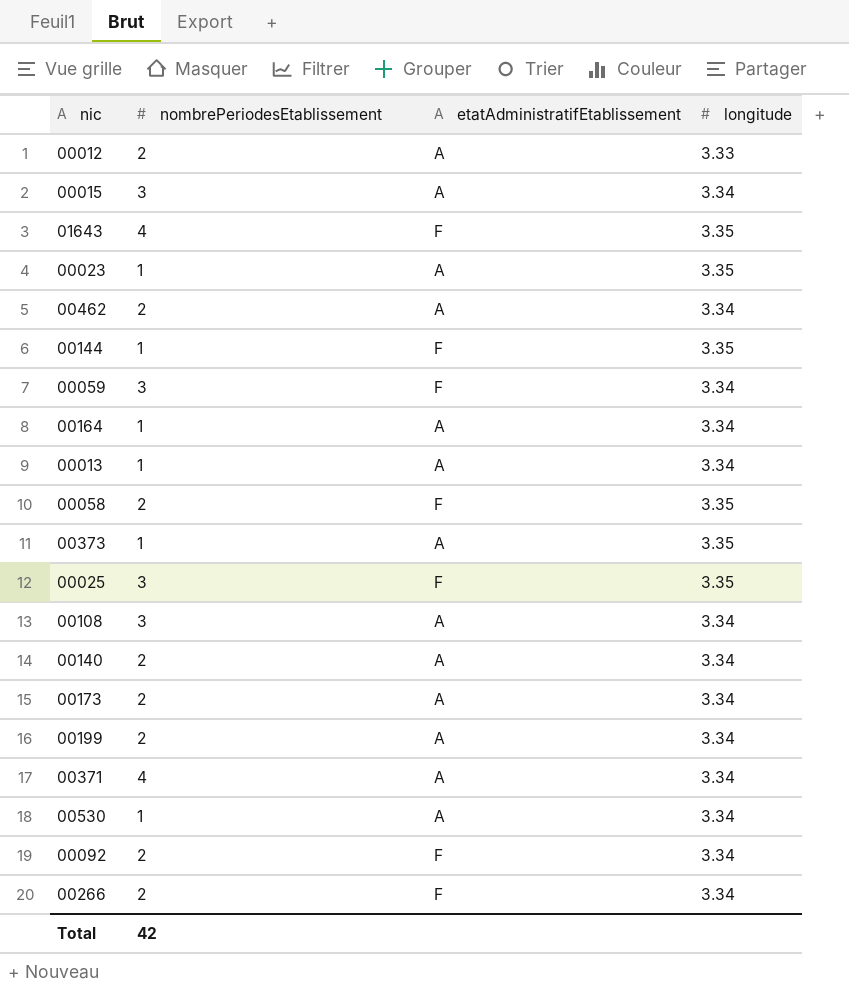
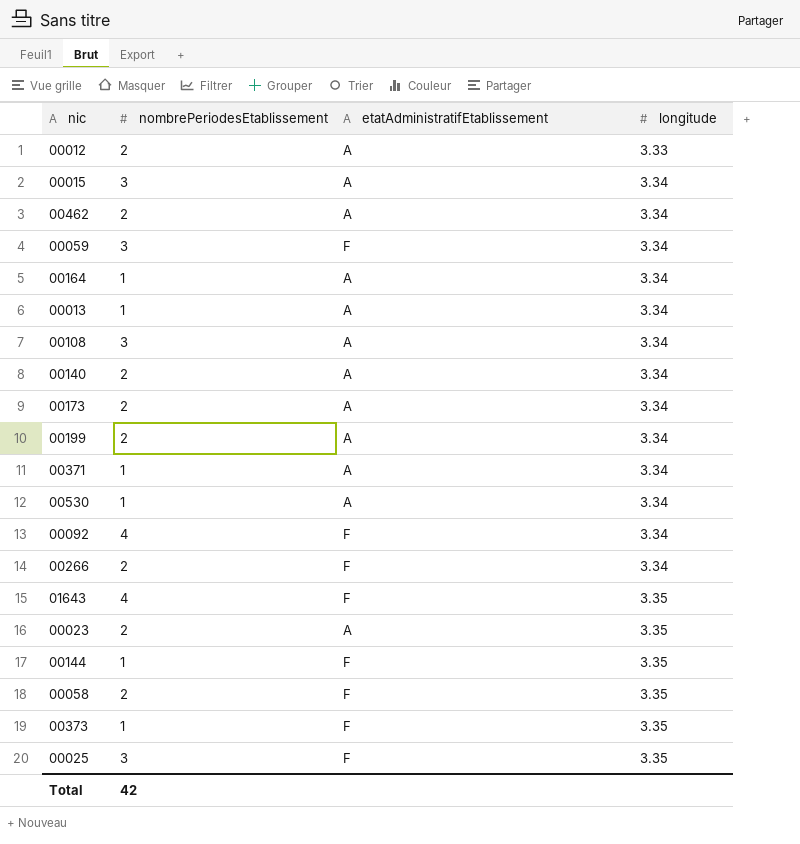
row order: none -> longitude ascending
00371 | nombrePeriodesEtablissement: 4 -> 1
00092 | nombrePeriodesEtablissement: 2 -> 4
00023 | nombrePeriodesEtablissement: 1 -> 2
00373 | etatAdministratifEtablissement: A -> F

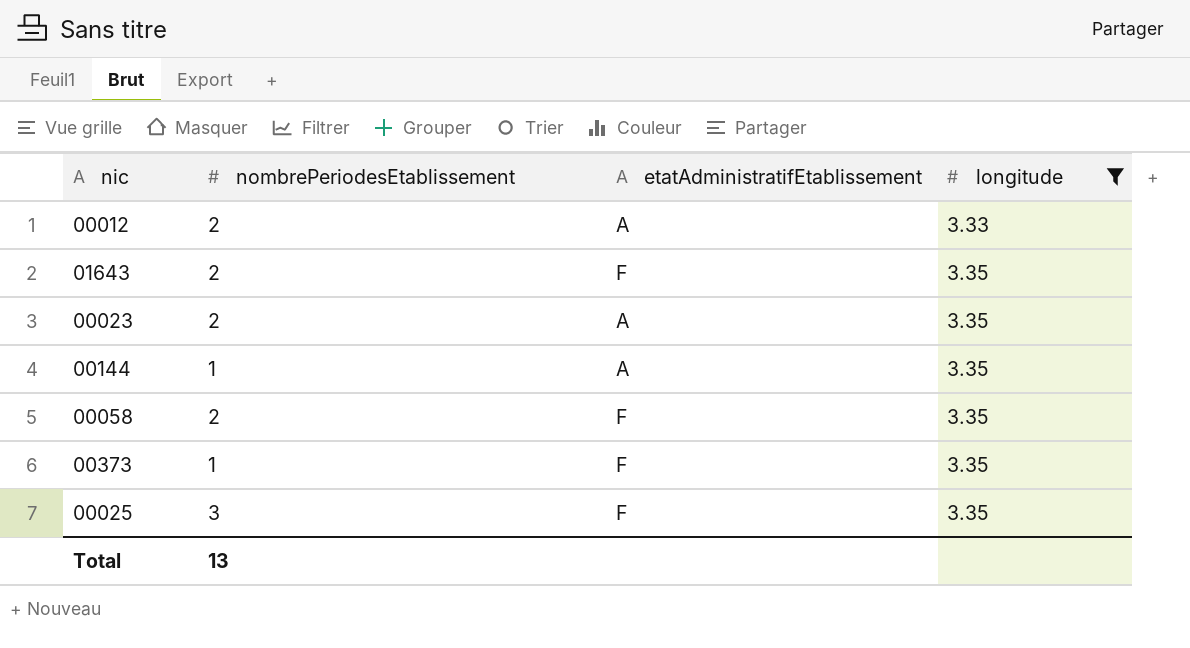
filter: none -> longitude != 3.34
01643 | nombrePeriodesEtablissement: 4 -> 2
00144 | etatAdministratifEtablissement: F -> A
Total | nombrePeriodesEtablissement: 42 -> 13

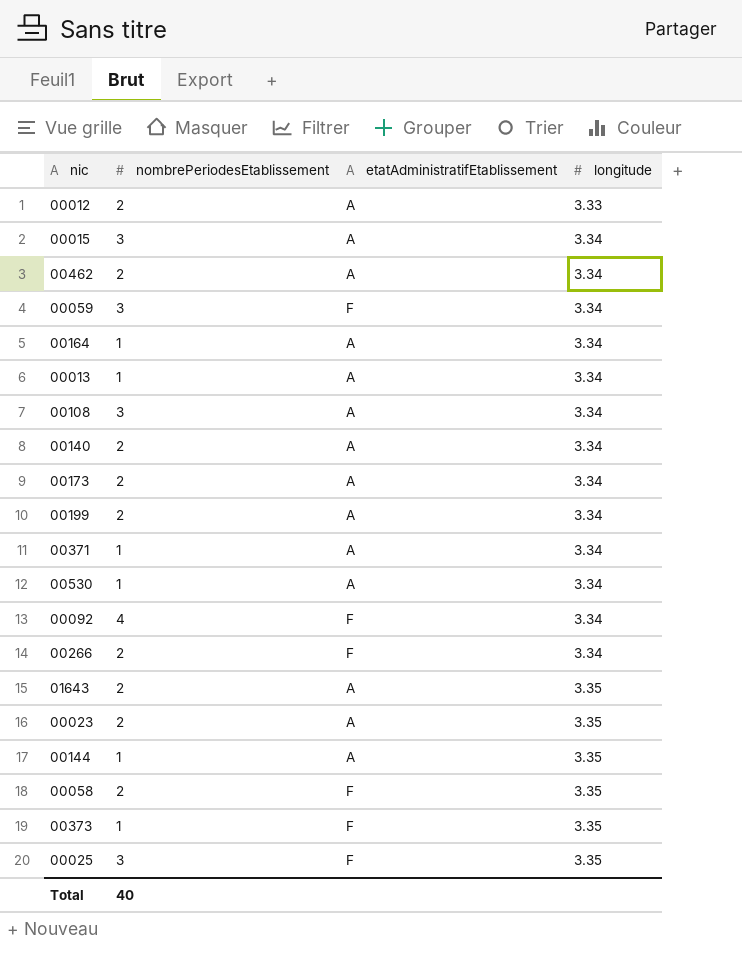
filter: longitude != 3.34 -> none
01643 | etatAdministratifEtablissement: F -> A
Total | nombrePeriodesEtablissement: 13 -> 40

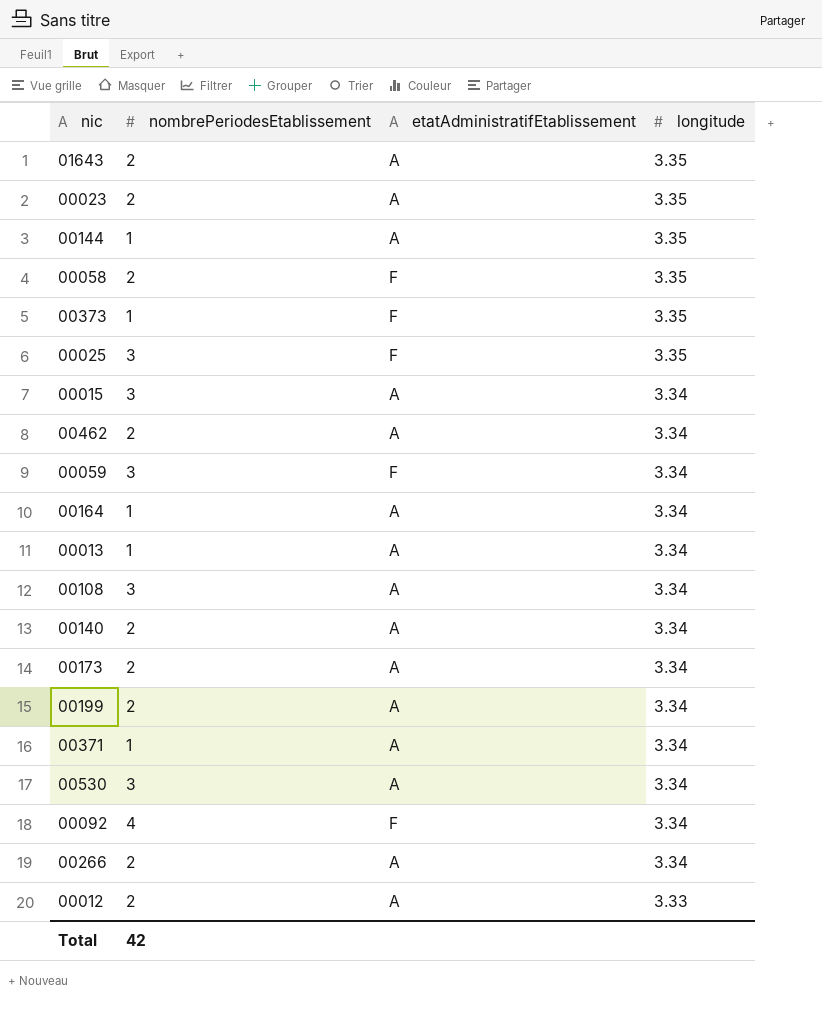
row order: longitude ascending -> longitude descending
00530 | nombrePeriodesEtablissement: 1 -> 3
00266 | etatAdministratifEtablissement: F -> A
Total | nombrePeriodesEtablissement: 40 -> 42

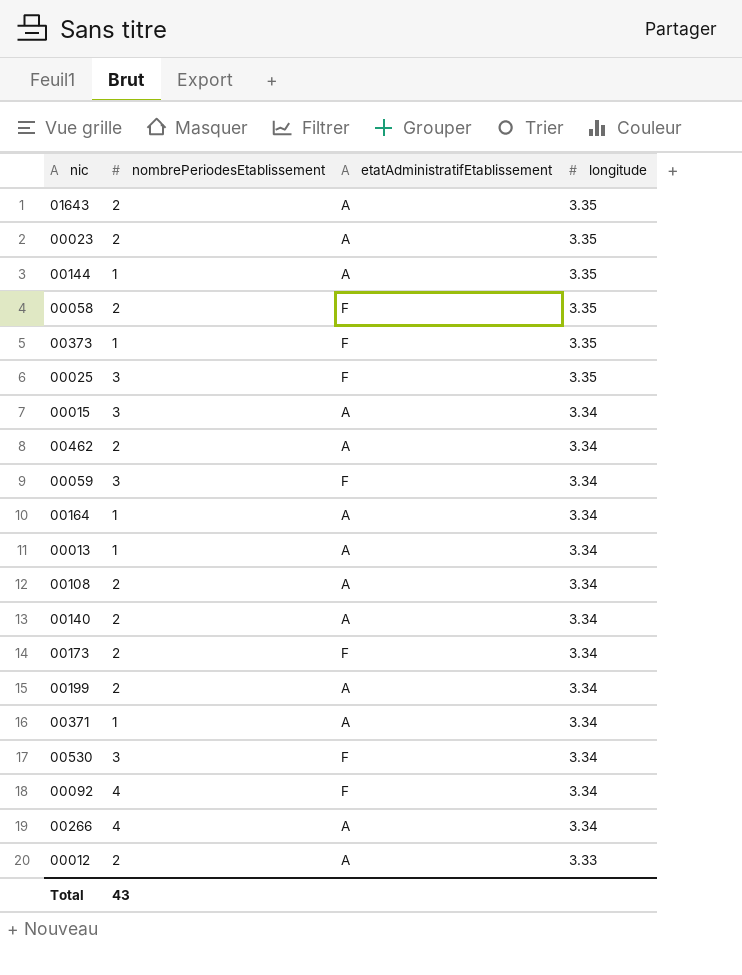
00108 | nombrePeriodesEtablissement: 3 -> 2
00173 | etatAdministratifEtablissement: A -> F
00530 | etatAdministratifEtablissement: A -> F
00266 | nombrePeriodesEtablissement: 2 -> 4
Total | nombrePeriodesEtablissement: 42 -> 43

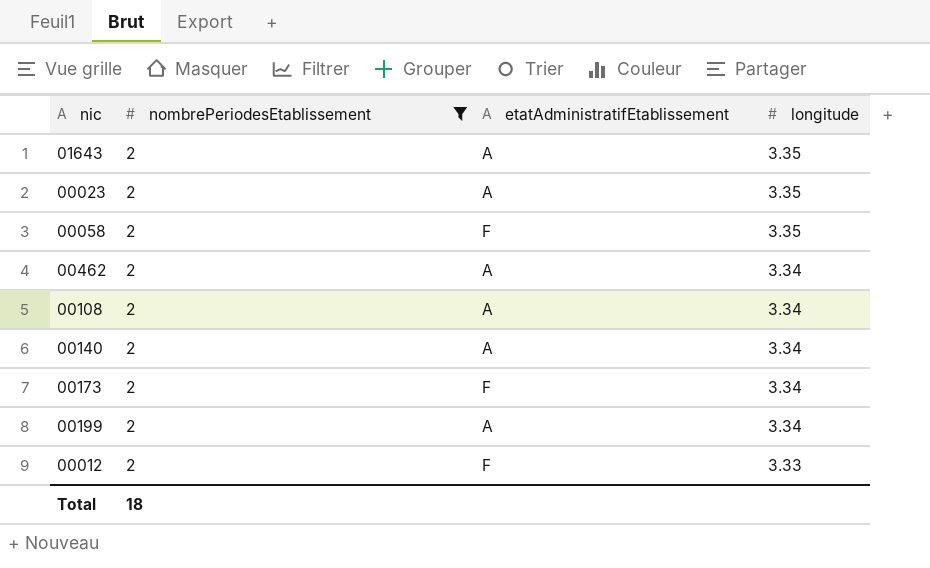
filter: none -> nombrePeriodesEtablissement = 2
00012 | etatAdministratifEtablissement: A -> F
Total | nombrePeriodesEtablissement: 43 -> 18

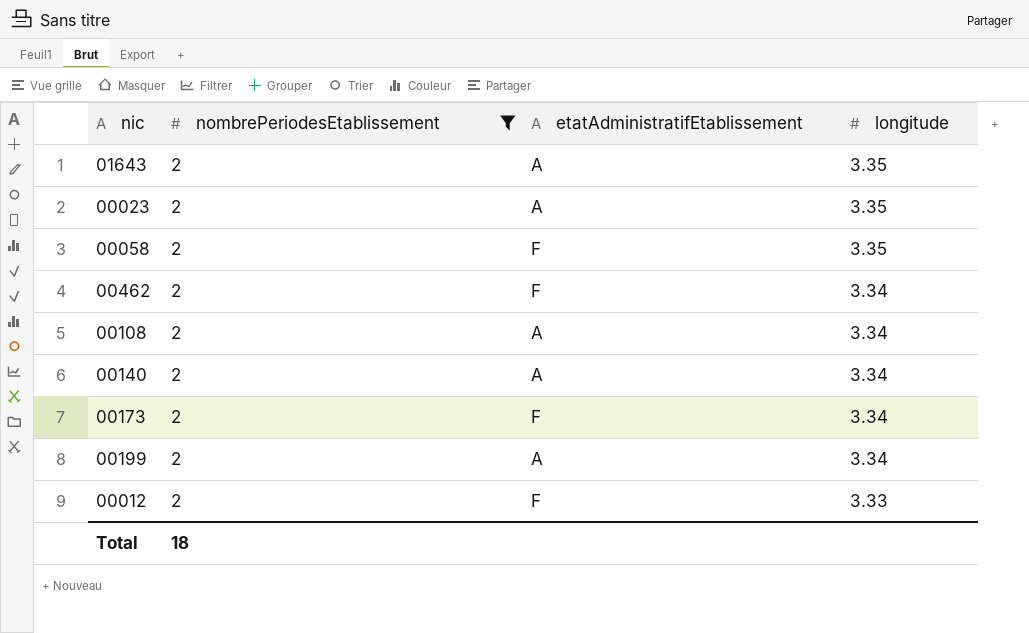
00462 | etatAdministratifEtablissement: A -> F

